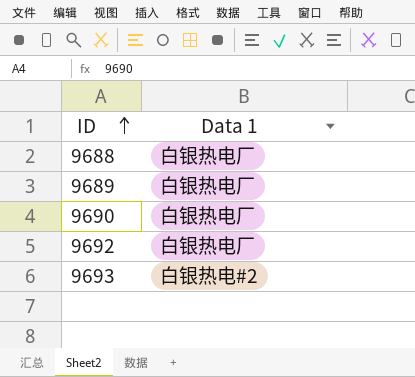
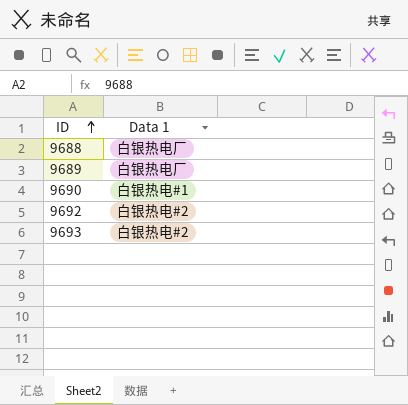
9690 | Data 1: 白银热电厂 -> 白银热电#1
9692 | Data 1: 白银热电厂 -> 白银热电#2

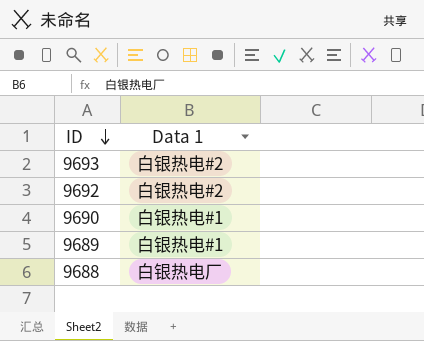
row order: ID ascending -> ID descending
9689 | Data 1: 白银热电厂 -> 白银热电#1

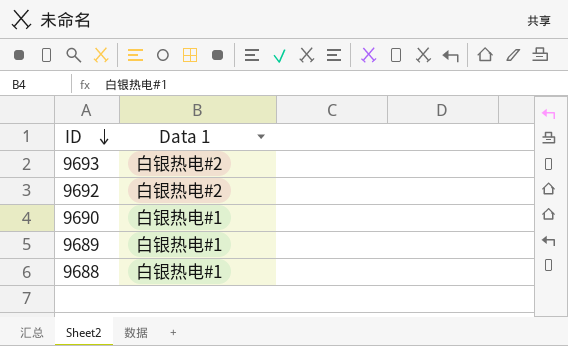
9688 | Data 1: 白银热电厂 -> 白银热电#1

